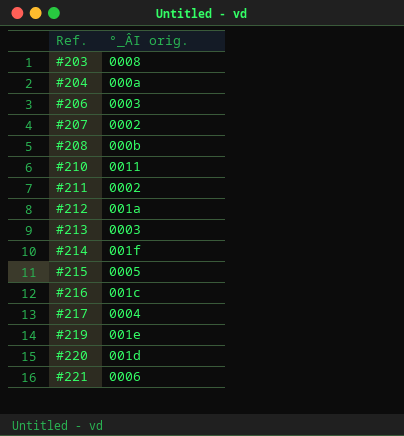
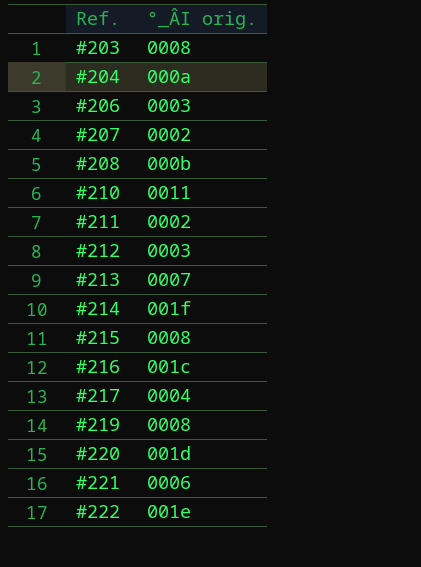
#212 | °_ÂI orig.: 001a -> 0003
#213 | °_ÂI orig.: 0003 -> 0007
#215 | °_ÂI orig.: 0005 -> 0008
#219 | °_ÂI orig.: 001e -> 0008
row #222: none -> 001e

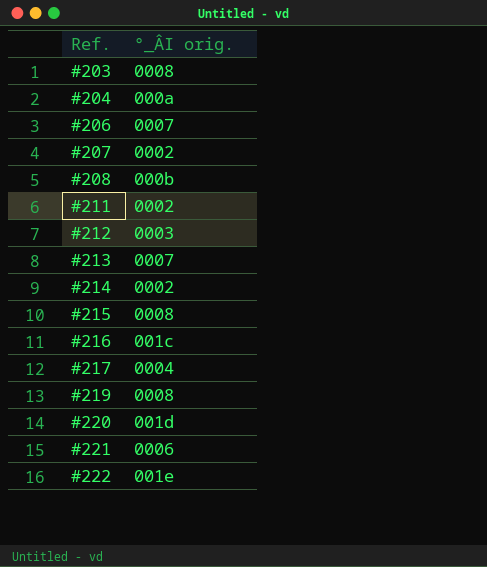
row #210: 0011 -> none
#206 | °_ÂI orig.: 0003 -> 0007
#214 | °_ÂI orig.: 001f -> 0002

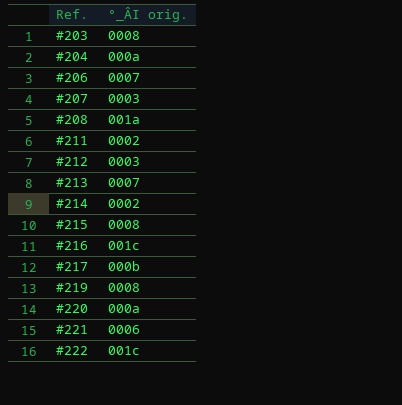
#207 | °_ÂI orig.: 0002 -> 0003
#208 | °_ÂI orig.: 000b -> 001a
#217 | °_ÂI orig.: 0004 -> 000b
#220 | °_ÂI orig.: 001d -> 000a
#222 | °_ÂI orig.: 001e -> 001c

